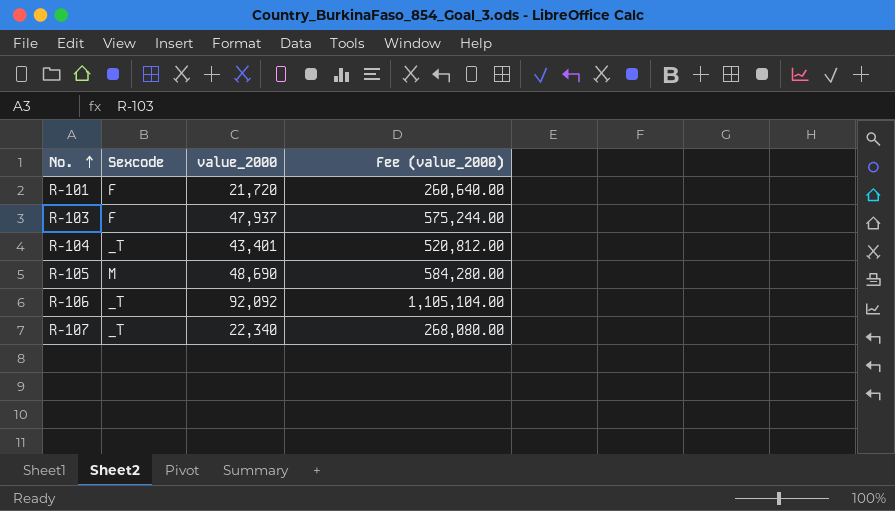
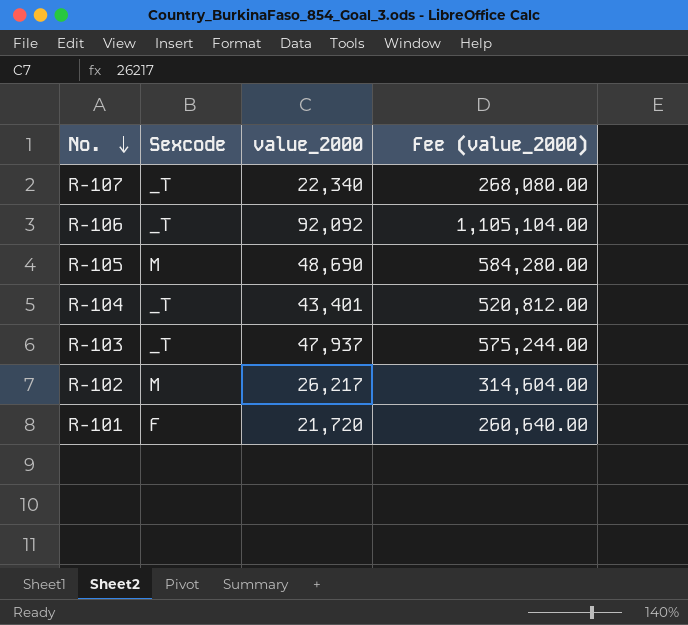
row order: No. ascending -> No. descending
R-103 | Sexcode: F -> _T
row R-102: none -> M | 26,217 | 314,604.00

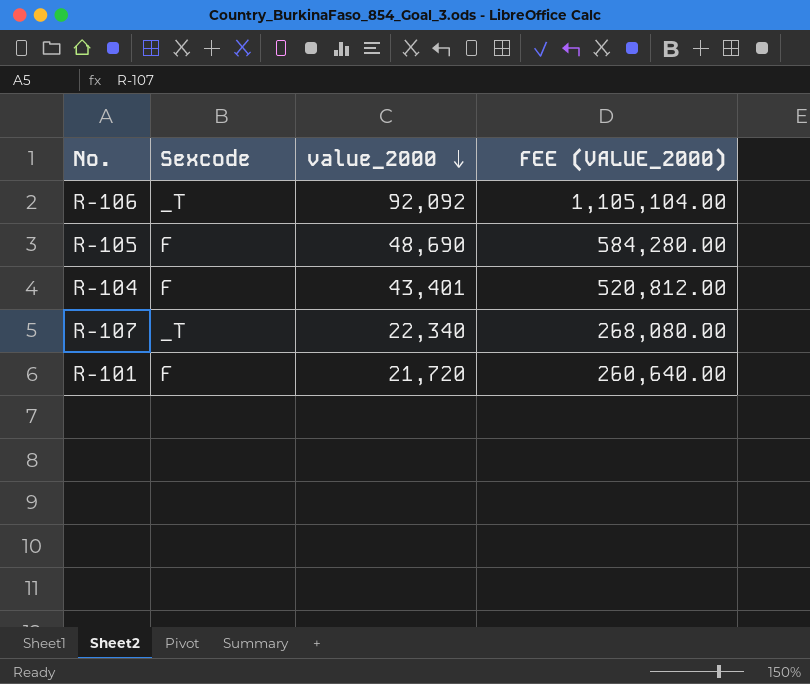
row order: No. descending -> value_2000 descending
column name: Fee (value_2000) -> FEE (VALUE_2000)
row R-103: _T | 47,937 | 575,244.00 -> none
row R-102: M | 26,217 | 314,604.00 -> none
R-105 | Sexcode: M -> F
R-104 | Sexcode: _T -> F

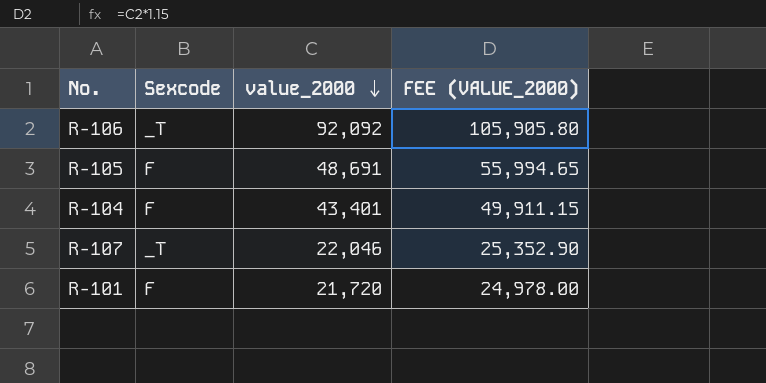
column FEE (VALUE_2000) | formula: [value_2000] * 12 -> [value_2000] * 1.15
R-105 | value_2000: 48,690 -> 48,691
R-107 | value_2000: 22,340 -> 22,046

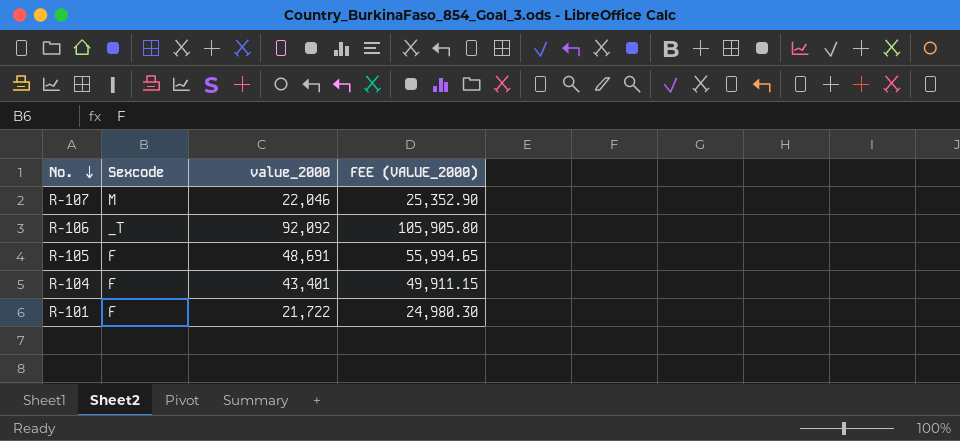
row order: value_2000 descending -> No. descending
R-107 | Sexcode: _T -> M
R-101 | value_2000: 21,720 -> 21,722
R-101 | FEE (VALUE_2000): 24,978.00 -> 24,980.30

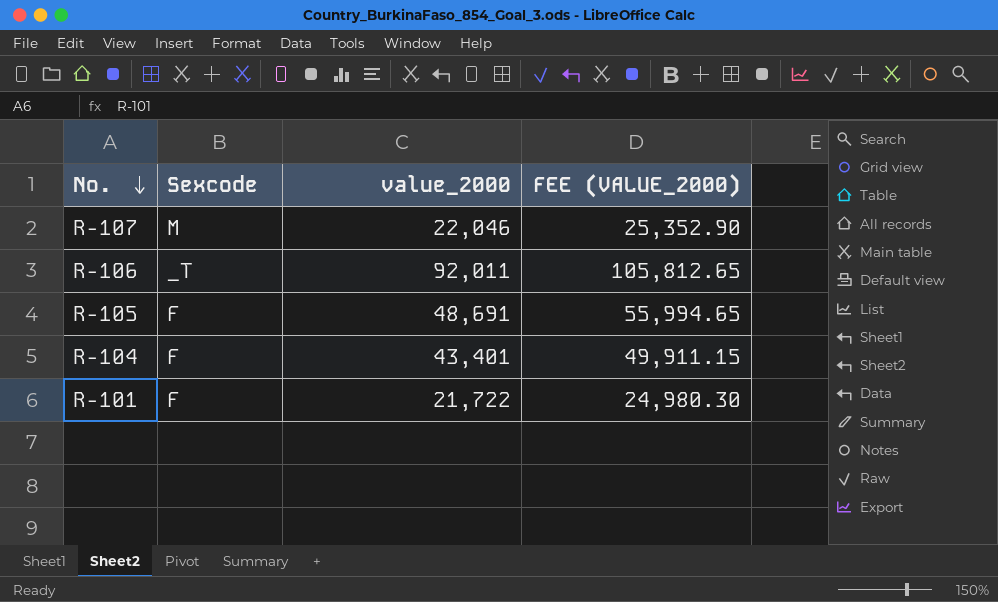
R-106 | value_2000: 92,092 -> 92,011
R-106 | FEE (VALUE_2000): 105,905.80 -> 105,812.65

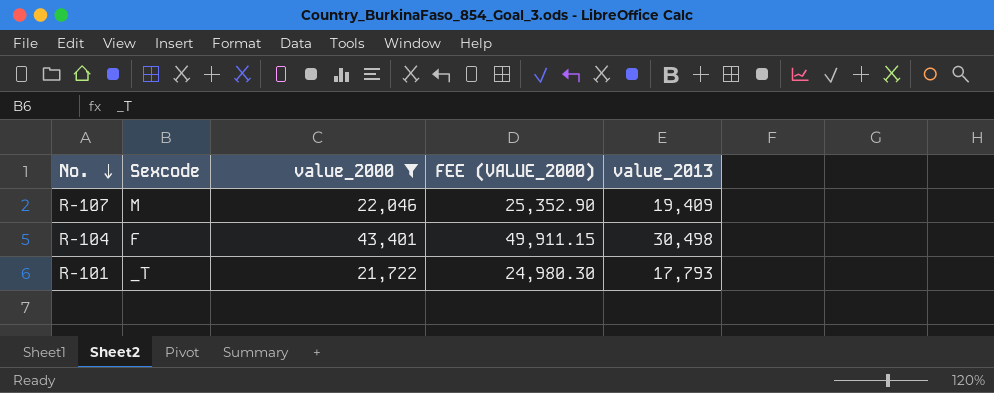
filter: none -> value_2000 <= 43,401
column value_2013 | position: none -> 5
R-101 | Sexcode: F -> _T

